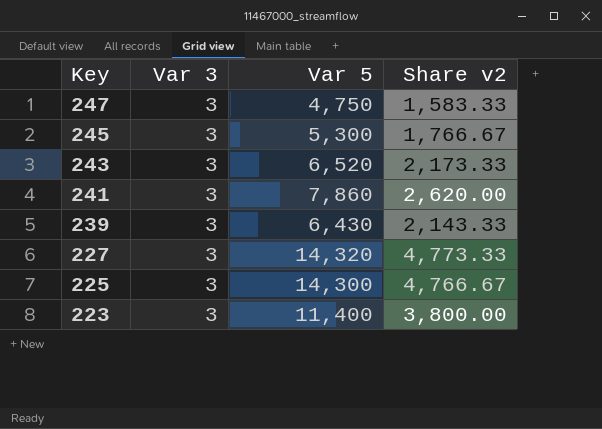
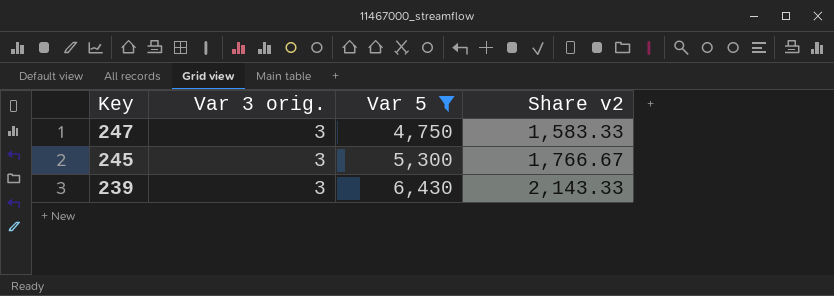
filter: none -> Var 5 <= 6,430
column name: Var 3 -> Var 3 orig.

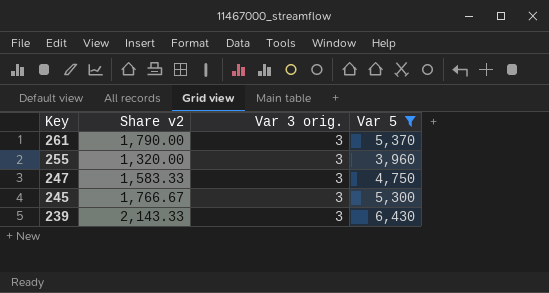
column Share v2 | position: 4 -> 2
row 261: none -> 1,790.00 | 3 | 5,370
row 255: none -> 1,320.00 | 3 | 3,960

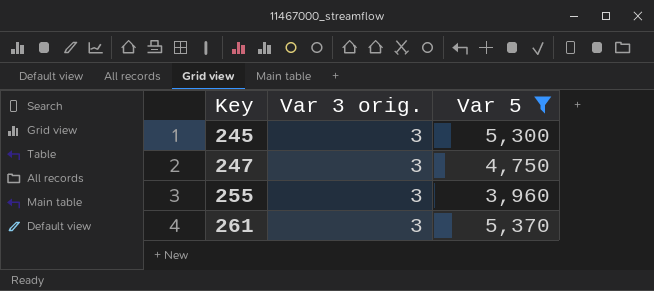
row order: Key descending -> Key ascending
column Share v2 | formula: [Var 5] / [Var 3 orig.] -> none
row 239: 2,143.33 | 3 | 6,430 -> none

